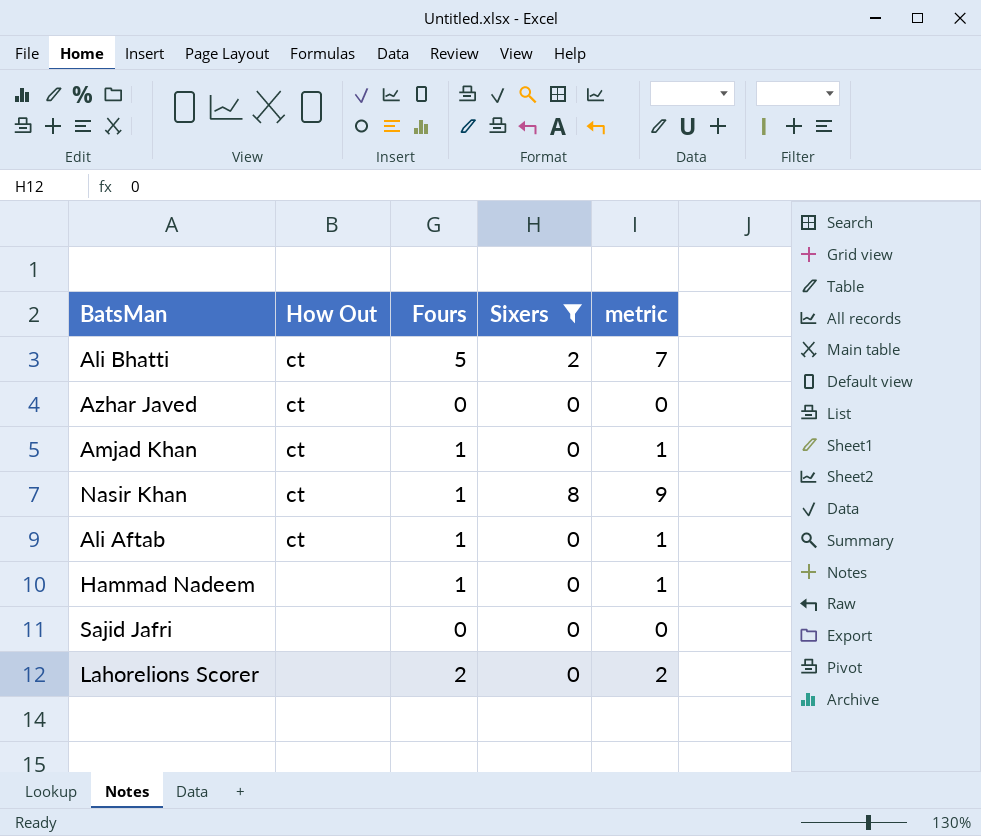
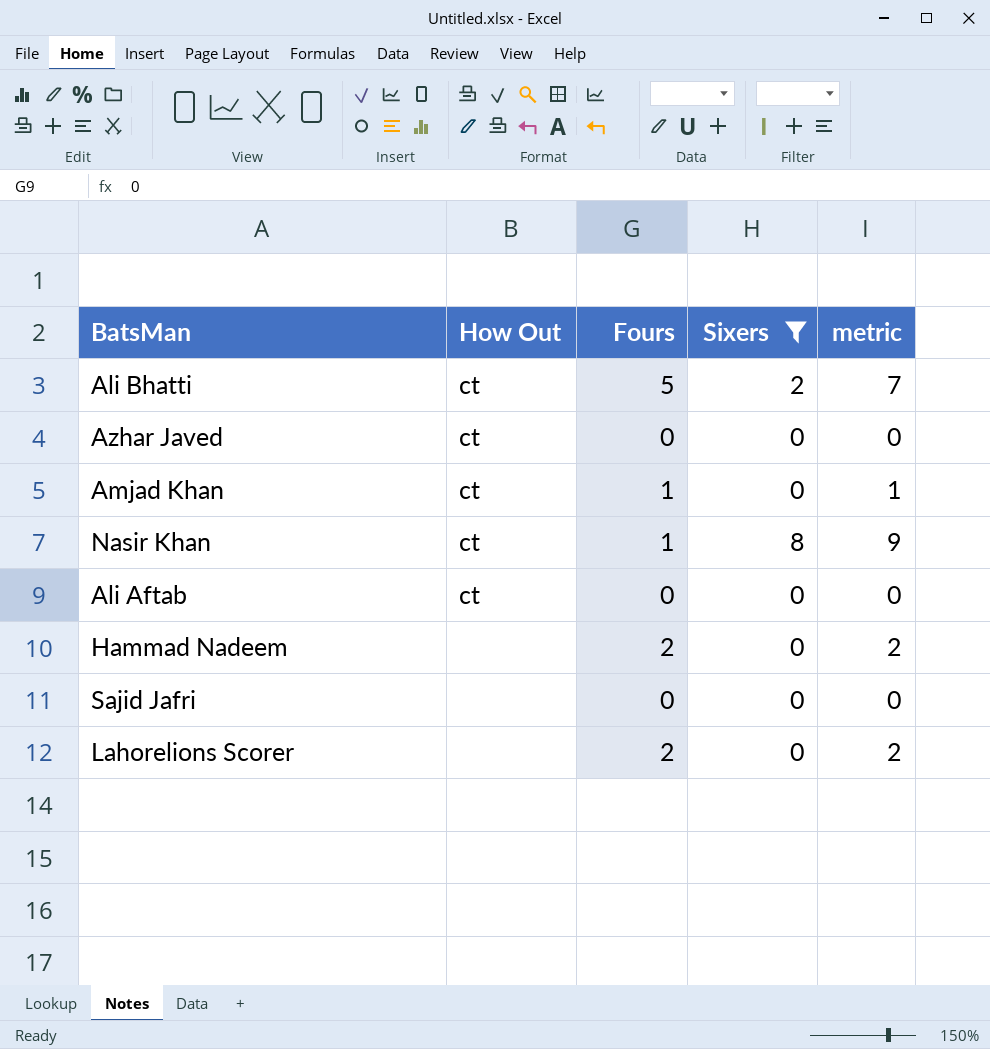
Ali Aftab | Fours: 1 -> 0
Ali Aftab | metric: 1 -> 0
Hammad Nadeem | Fours: 1 -> 2
Hammad Nadeem | metric: 1 -> 2

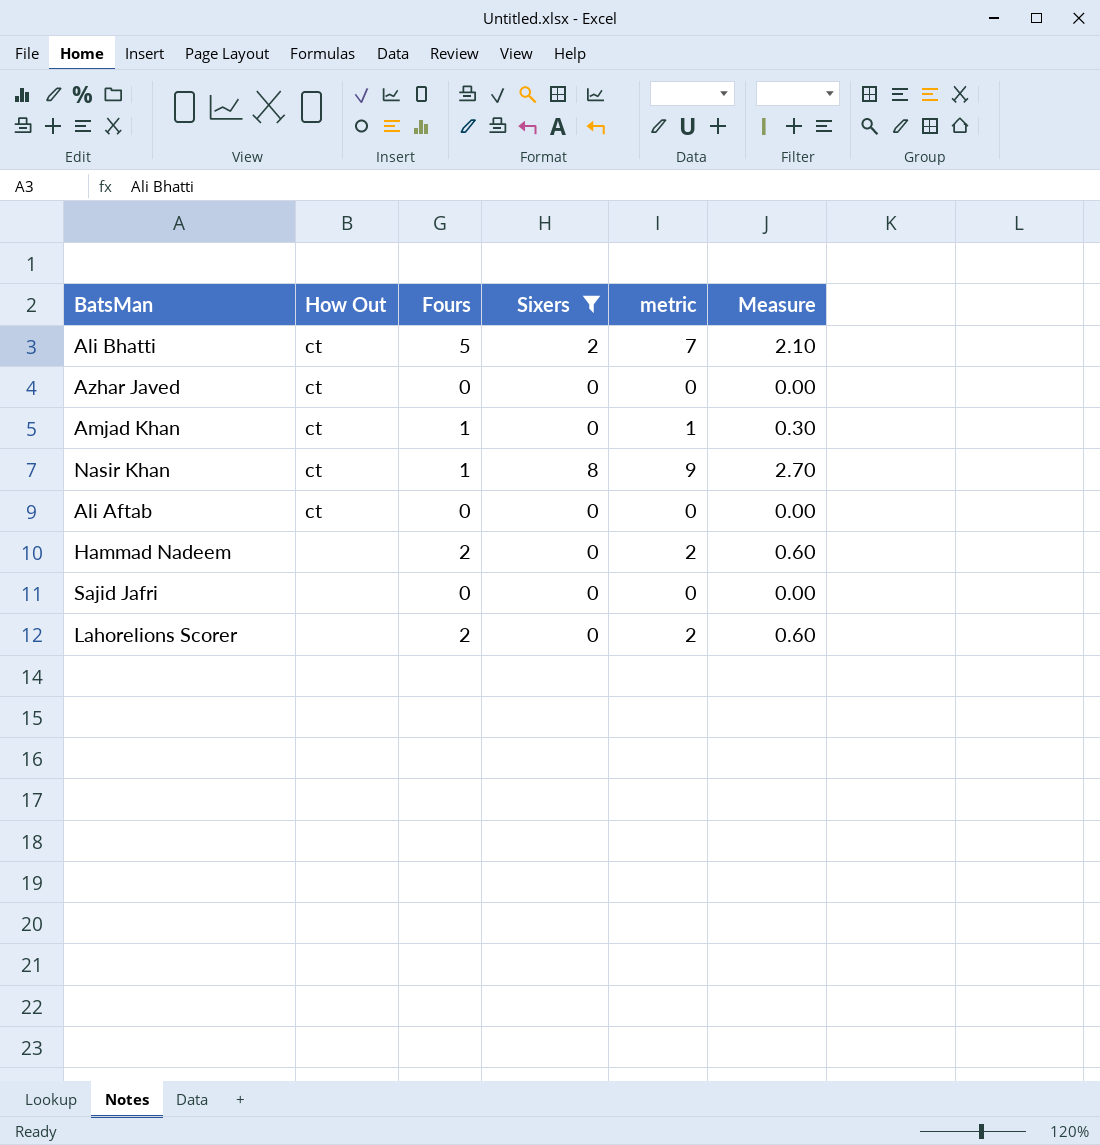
column Measure | formula: none -> [metric] * 0.3

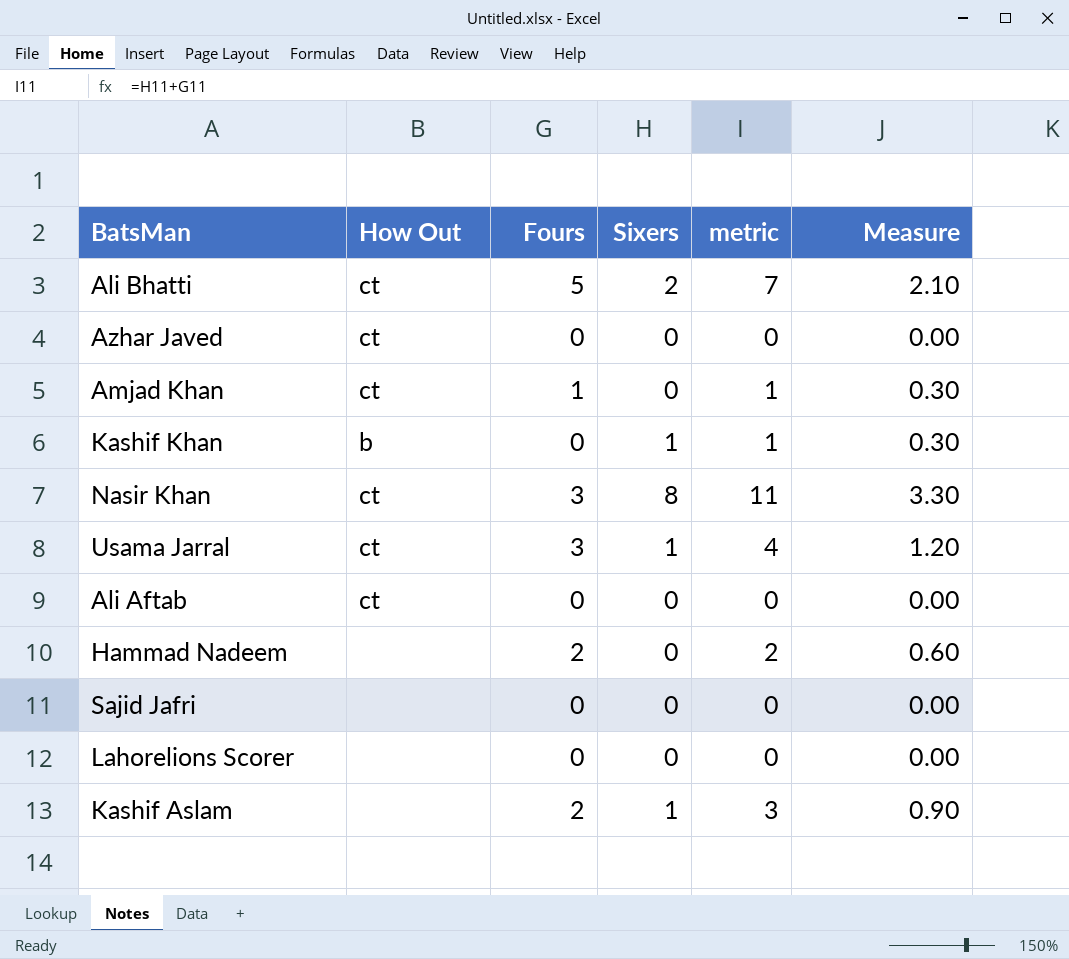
filter: Sixers != 1 -> none
Nasir Khan | Fours: 1 -> 3
Nasir Khan | metric: 9 -> 11
Nasir Khan | Measure: 2.70 -> 3.30
Lahorelions Scorer | Fours: 2 -> 0
Lahorelions Scorer | metric: 2 -> 0
Lahorelions Scorer | Measure: 0.60 -> 0.00

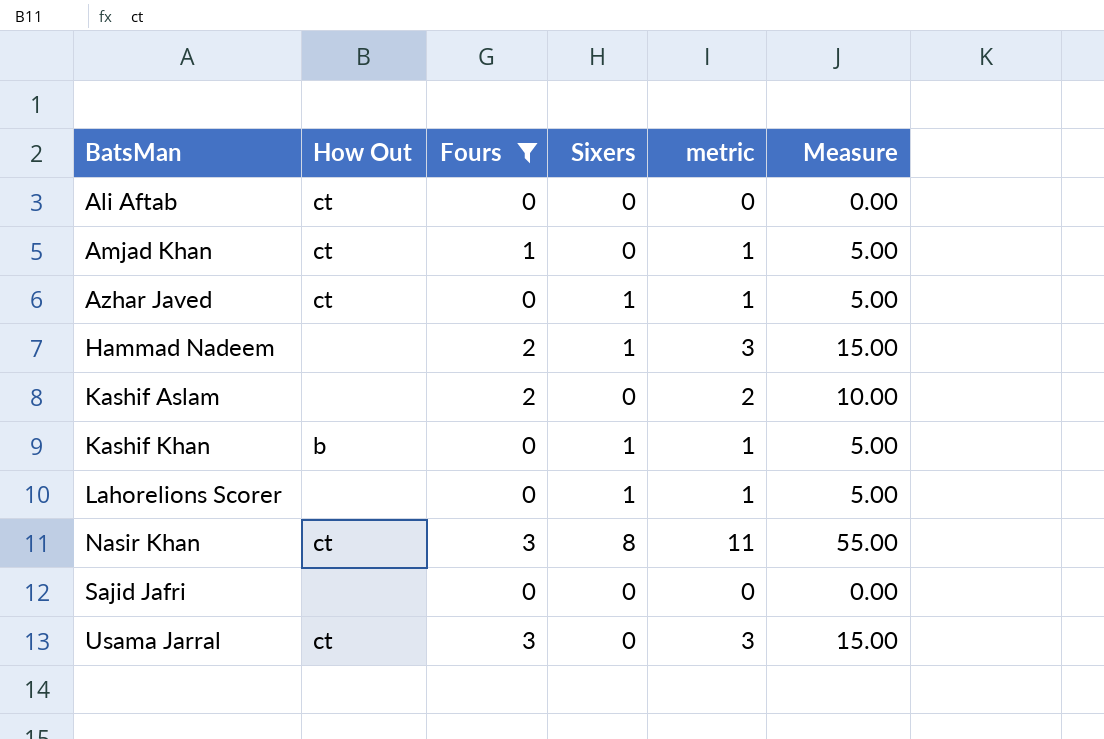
filter: none -> Fours != 5
row order: none -> BatsMan ascending
column Measure | formula: [metric] * 0.3 -> [metric] * 5
Azhar Javed | Sixers: 0 -> 1
Azhar Javed | metric: 0 -> 1
Hammad Nadeem | Sixers: 0 -> 1
Hammad Nadeem | metric: 2 -> 3
Kashif Aslam | Sixers: 1 -> 0
Kashif Aslam | metric: 3 -> 2
Lahorelions Scorer | Sixers: 0 -> 1
Lahorelions Scorer | metric: 0 -> 1
Usama Jarral | Sixers: 1 -> 0
Usama Jarral | metric: 4 -> 3

